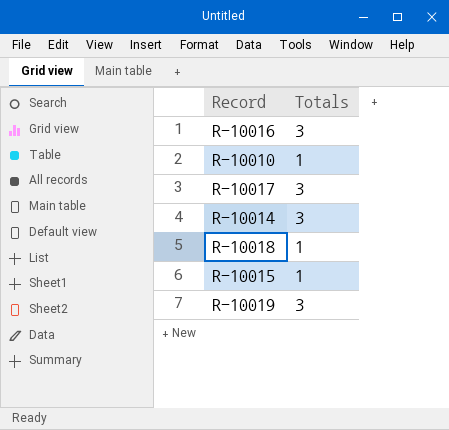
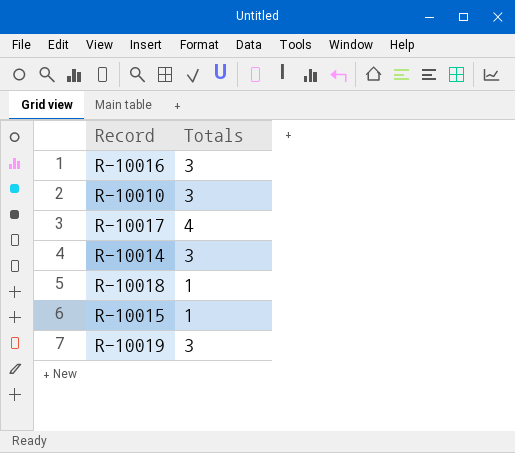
R-10010 | Totals: 1 -> 3
R-10017 | Totals: 3 -> 4

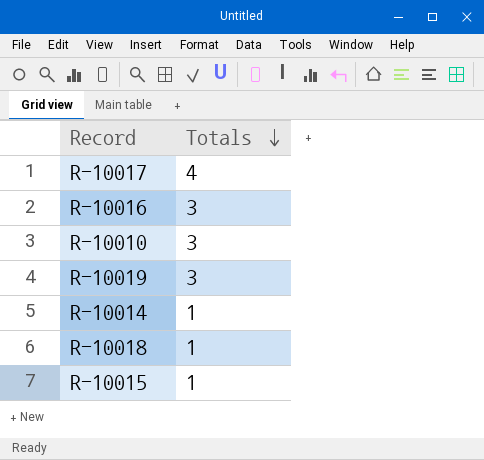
row order: none -> Totals descending
R-10014 | Totals: 3 -> 1

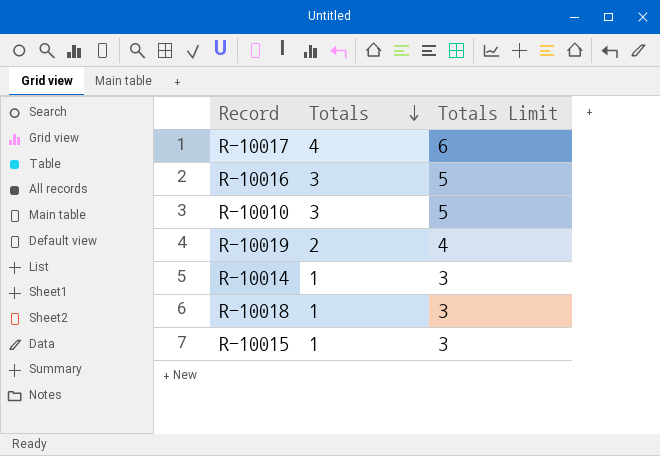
column Totals Limit | formula: none -> [Totals] + 2
R-10019 | Totals: 3 -> 2

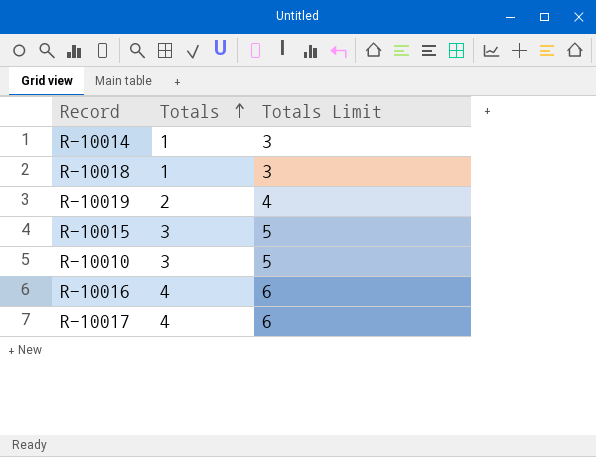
row order: Totals descending -> Totals ascending
R-10015 | Totals: 1 -> 3
R-10015 | Totals Limit: 3 -> 5
R-10016 | Totals: 3 -> 4
R-10016 | Totals Limit: 5 -> 6

